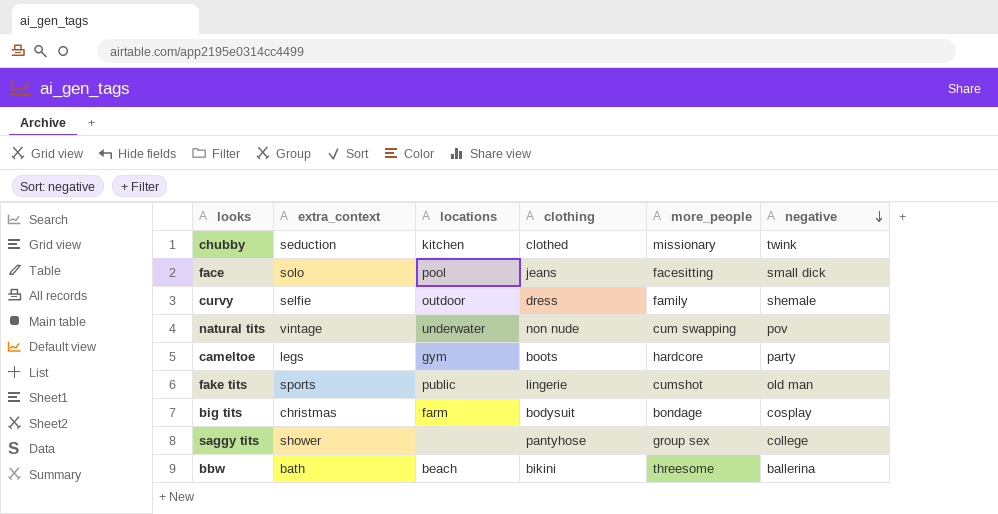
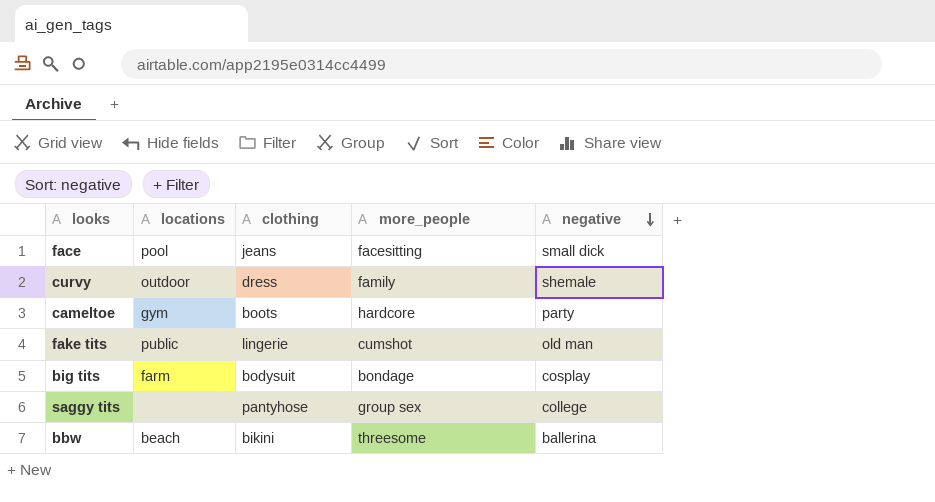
column extra_context | position: 2 -> none
row chubby: seduction | kitchen | clothed | missionary | twink -> none
row natural tits: vintage | underwater | non nude | cum swapping | pov -> none

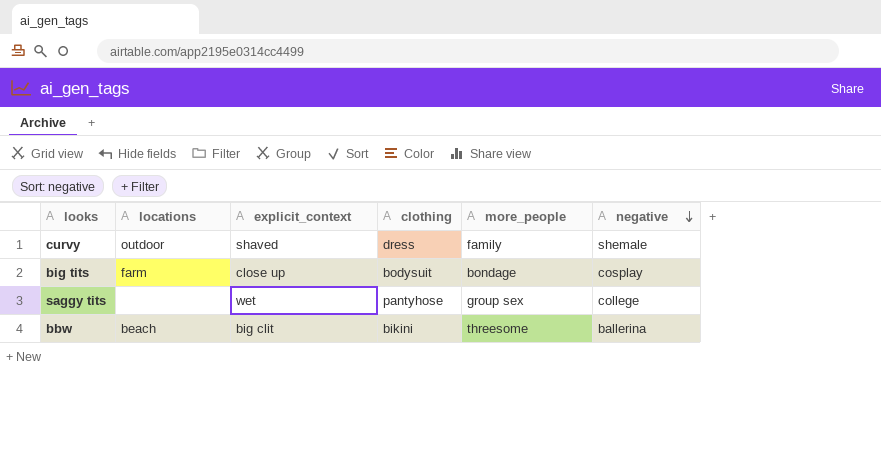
column explicit_context | position: none -> 3
row face: pool | jeans | facesitting | small dick -> none
row cameltoe: gym | boots | hardcore | party -> none
row fake tits: public | lingerie | cumshot | old man -> none

